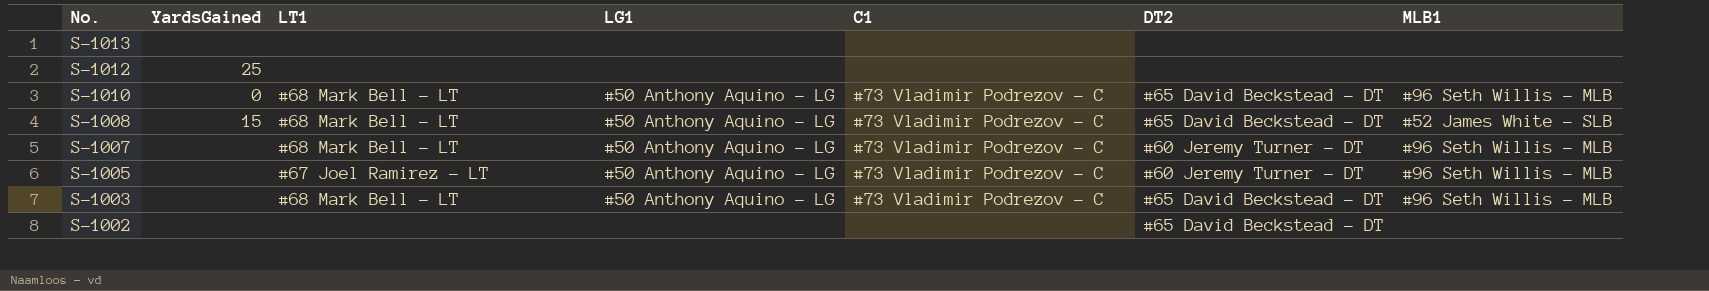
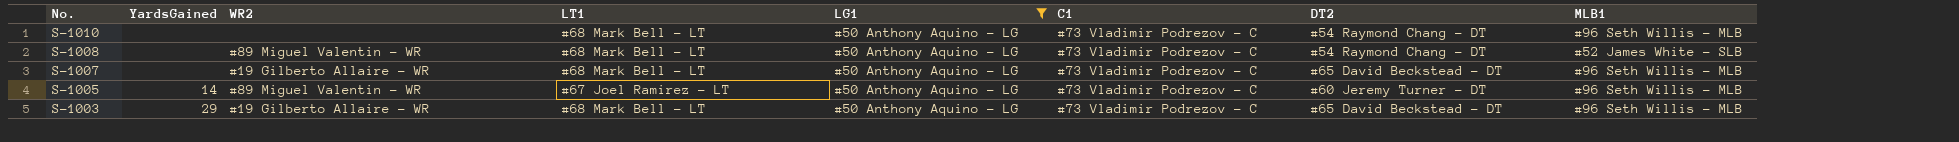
filter: none -> LG1 = #50 Anthony Aquino - LG
column WR2 | position: none -> 3
S-1010 | YardsGained: 0 -> none
S-1010 | DT2: #65 David Beckstead - DT -> #54 Raymond Chang - DT
S-1008 | YardsGained: 15 -> none
S-1008 | DT2: #65 David Beckstead - DT -> #54 Raymond Chang - DT
S-1007 | DT2: #60 Jeremy Turner - DT -> #65 David Beckstead - DT
S-1005 | YardsGained: none -> 14
S-1003 | YardsGained: none -> 29

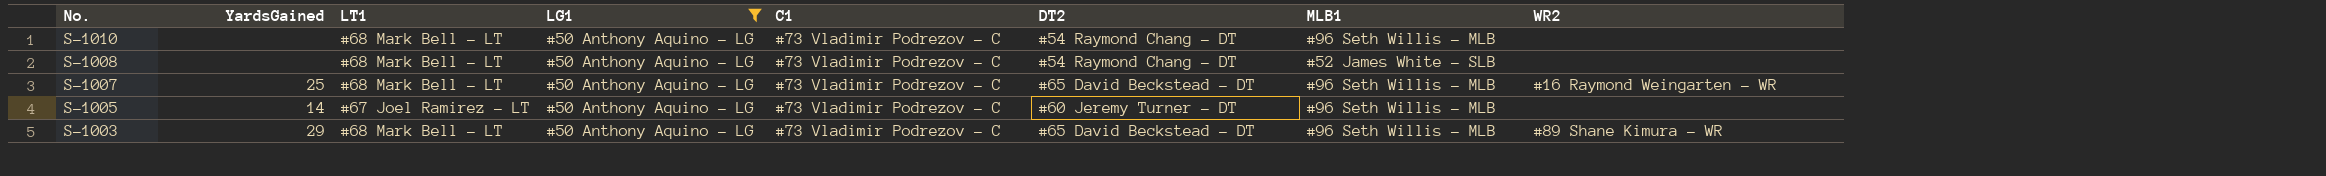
column WR2 | position: 3 -> 8
S-1008 | WR2: #89 Miguel Valentin - WR -> none
S-1007 | YardsGained: none -> 25
S-1007 | WR2: #19 Gilberto Allaire - WR -> #16 Raymond Weingarten - WR
S-1005 | WR2: #89 Miguel Valentin - WR -> none
S-1003 | WR2: #19 Gilberto Allaire - WR -> #89 Shane Kimura - WR

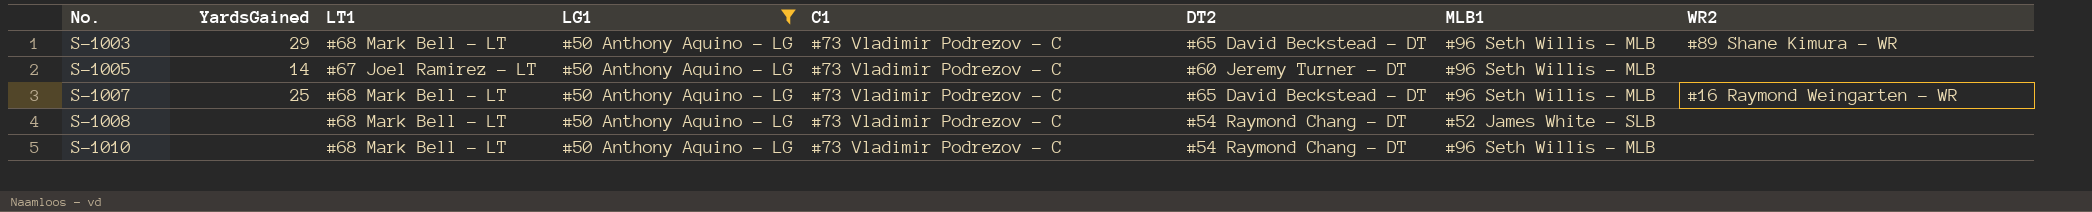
row order: No. descending -> No. ascending

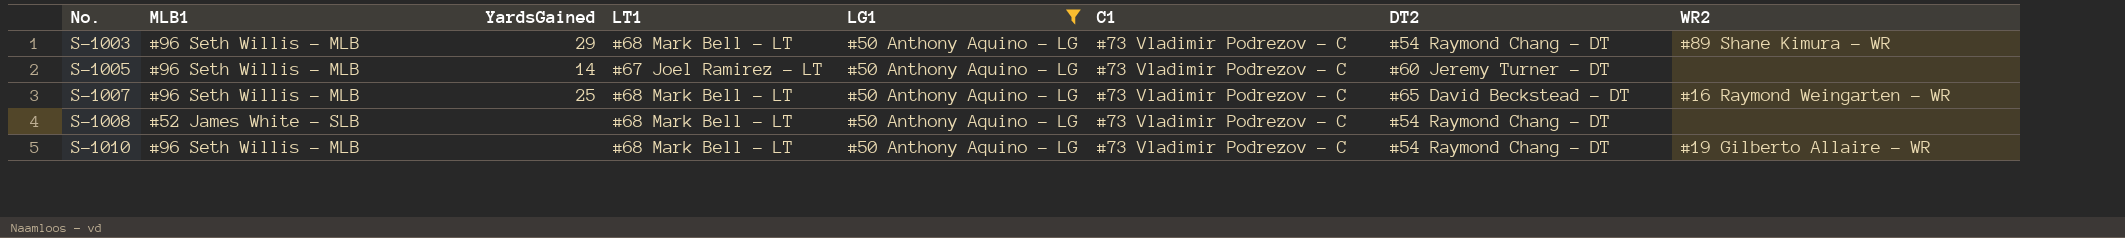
column MLB1 | position: 7 -> 2
S-1003 | DT2: #65 David Beckstead - DT -> #54 Raymond Chang - DT
S-1010 | WR2: none -> #19 Gilberto Allaire - WR

